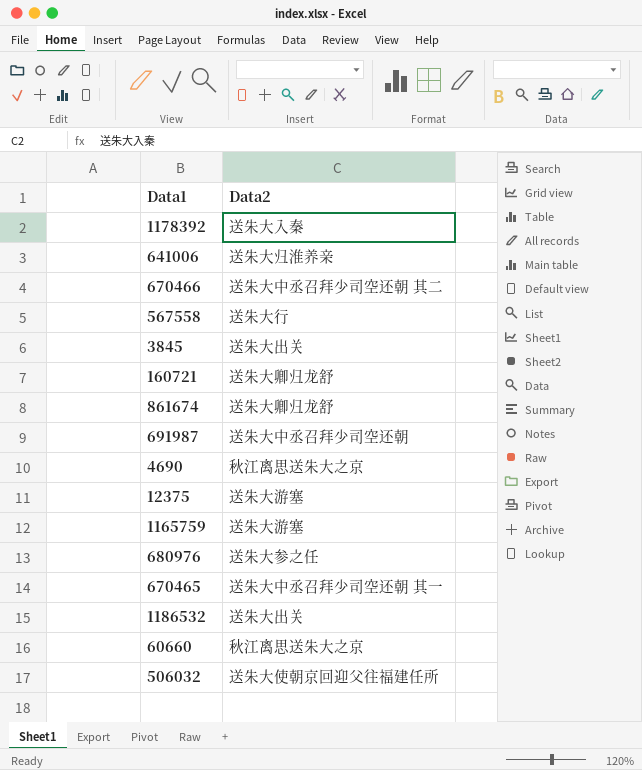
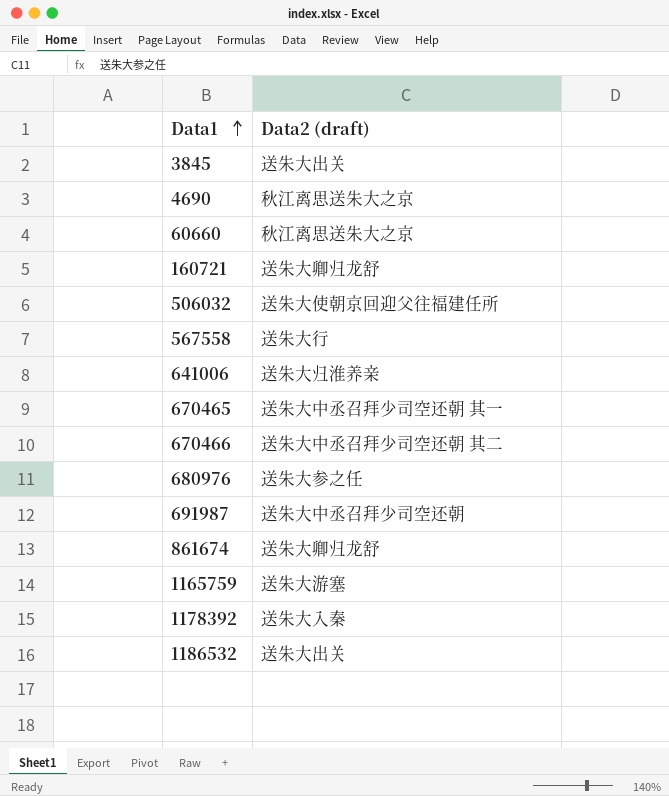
row order: none -> Data1 ascending
column name: Data2 -> Data2 (draft)
row 12375: 送朱大游塞 -> none

